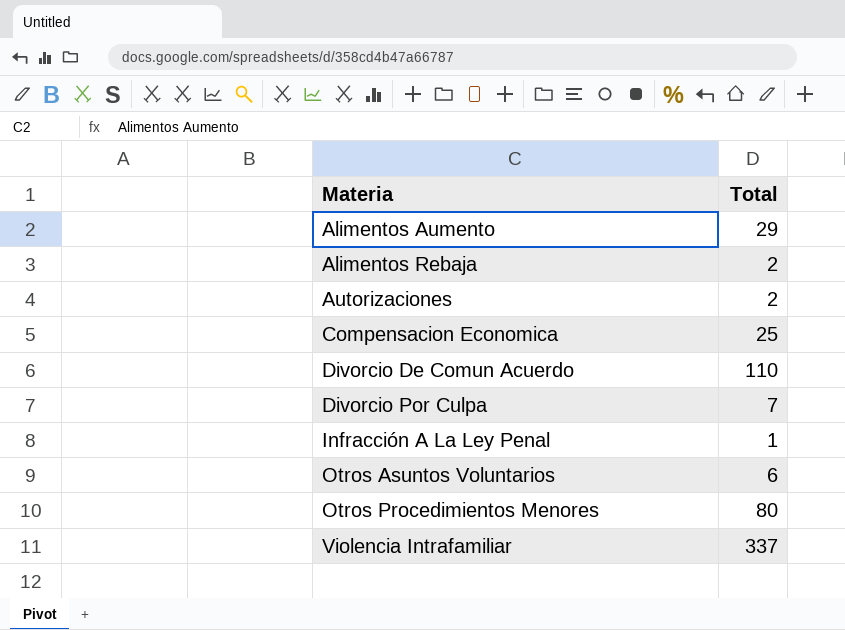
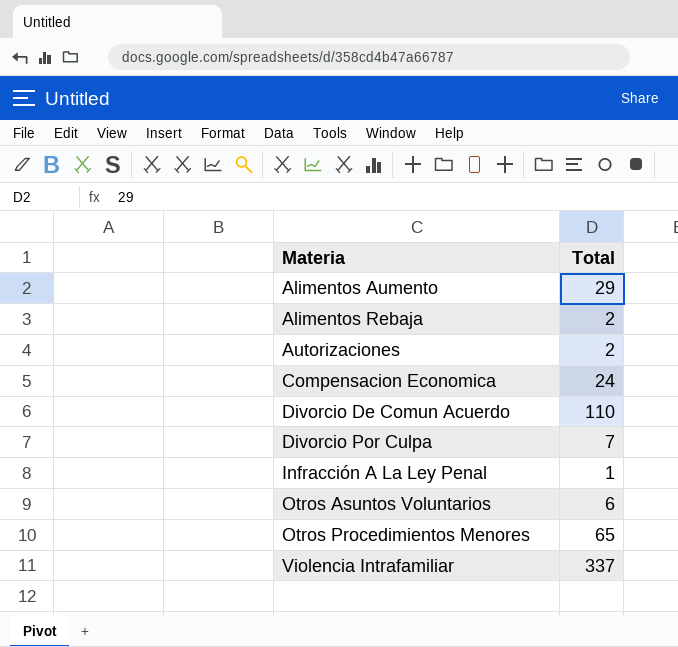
Compensacion Economica | Total: 25 -> 24
Otros Procedimientos Menores | Total: 80 -> 65

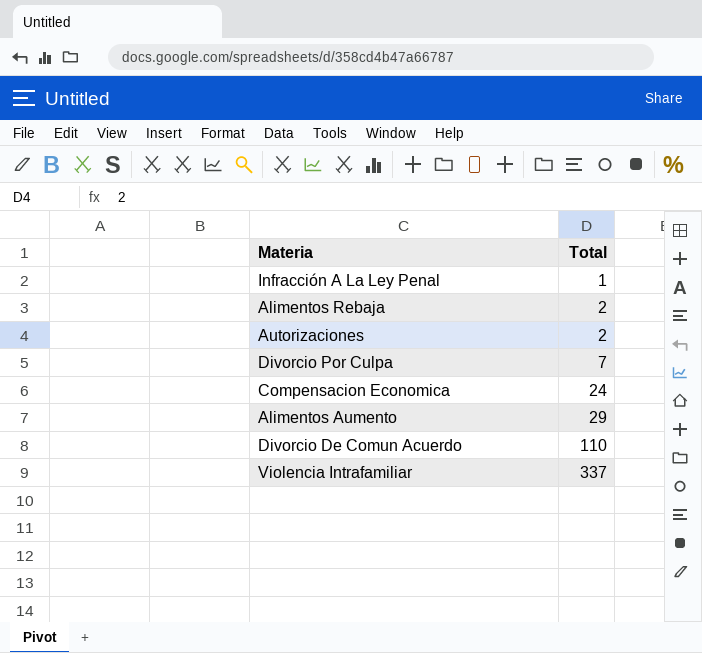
row order: Materia ascending -> Total ascending
row Otros Asuntos Voluntarios: 6 -> none
row Otros Procedimientos Menores: 65 -> none

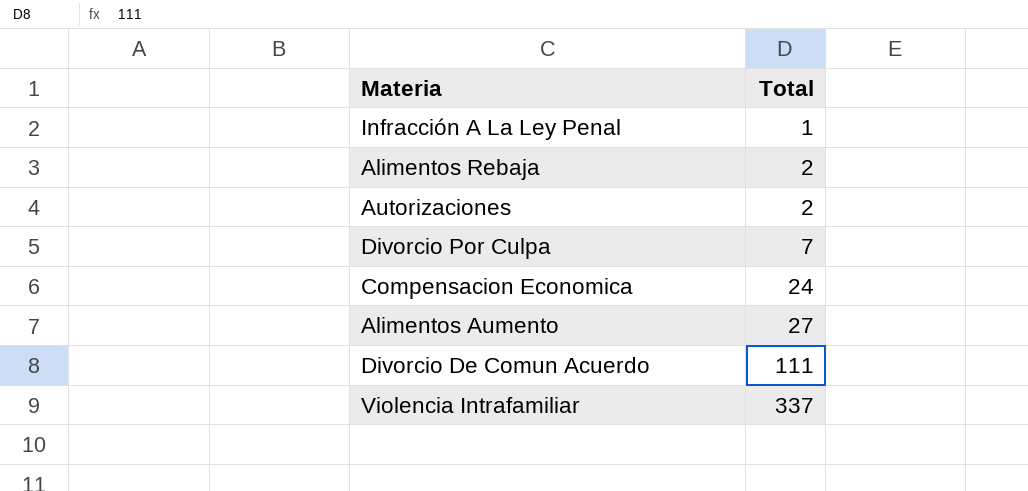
Alimentos Aumento | Total: 29 -> 27
Divorcio De Comun Acuerdo | Total: 110 -> 111

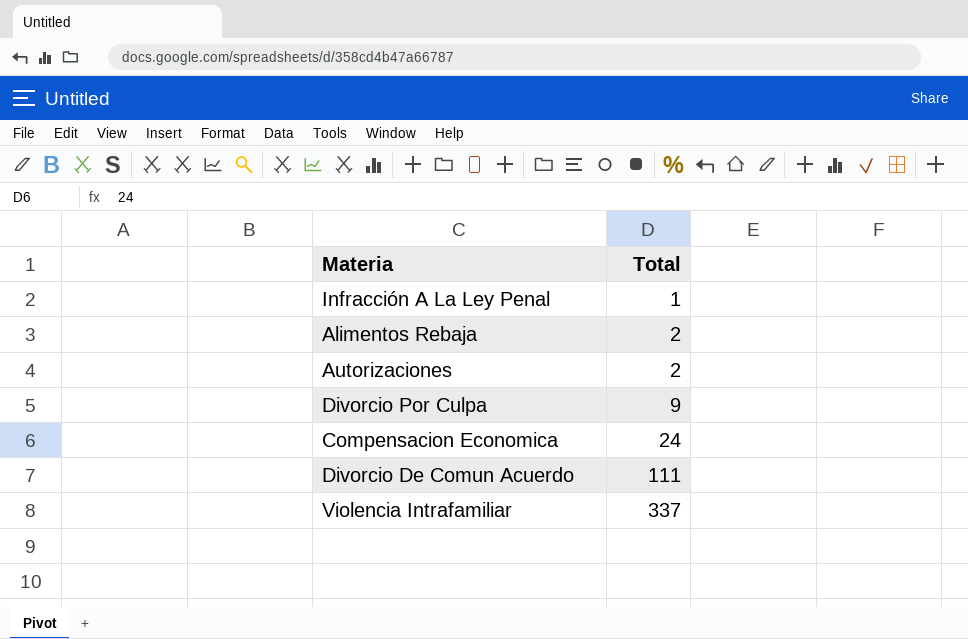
row Alimentos Aumento: 27 -> none
Divorcio Por Culpa | Total: 7 -> 9

